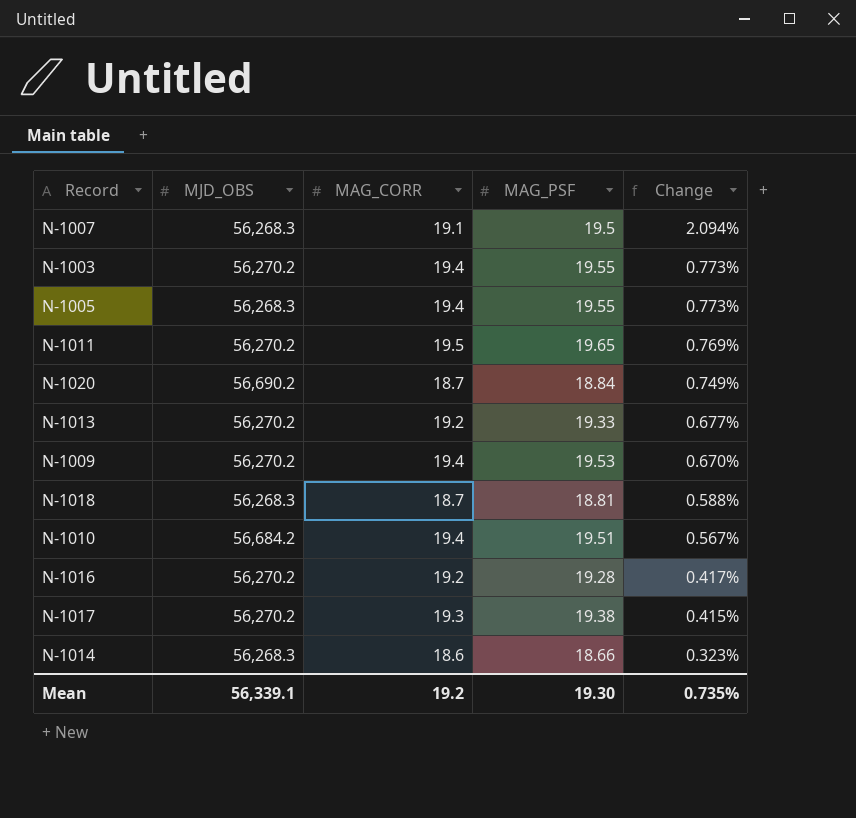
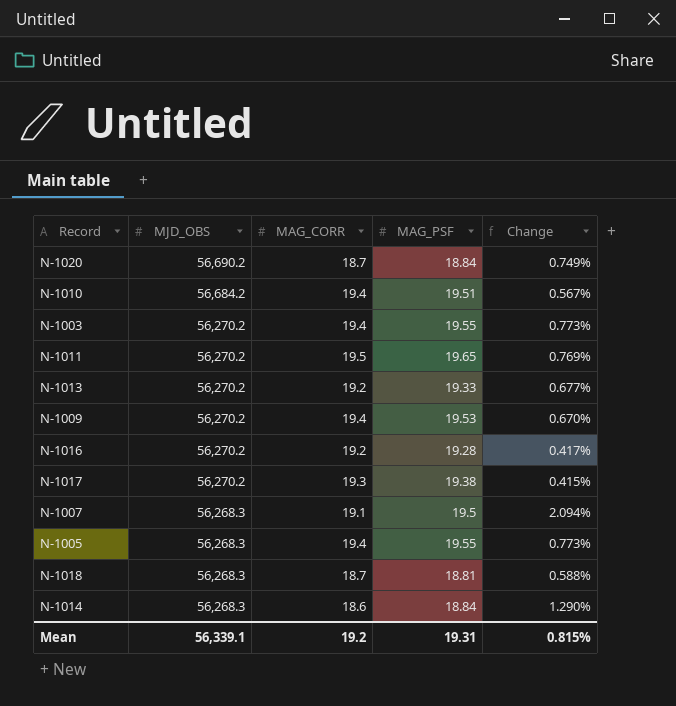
row order: Change descending -> MJD_OBS descending
N-1014 | MAG_PSF: 18.66 -> 18.84
N-1014 | Change: 0.323% -> 1.290%
Mean | MAG_PSF: 19.30 -> 19.31
Mean | Change: 0.735% -> 0.815%

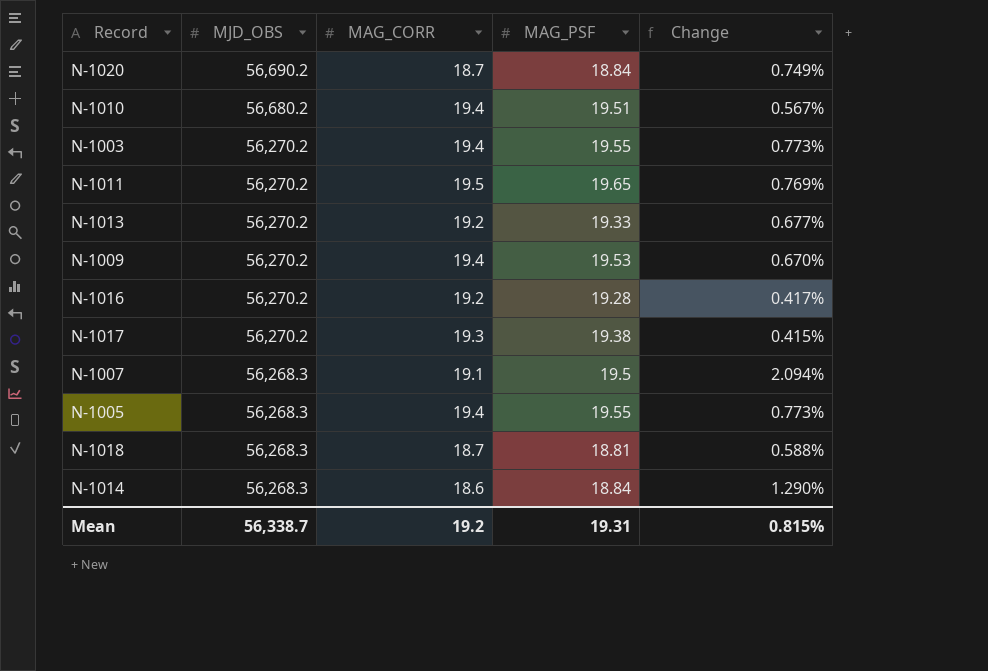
N-1010 | MJD_OBS: 56,684.2 -> 56,680.2
Mean | MJD_OBS: 56,339.1 -> 56,338.7

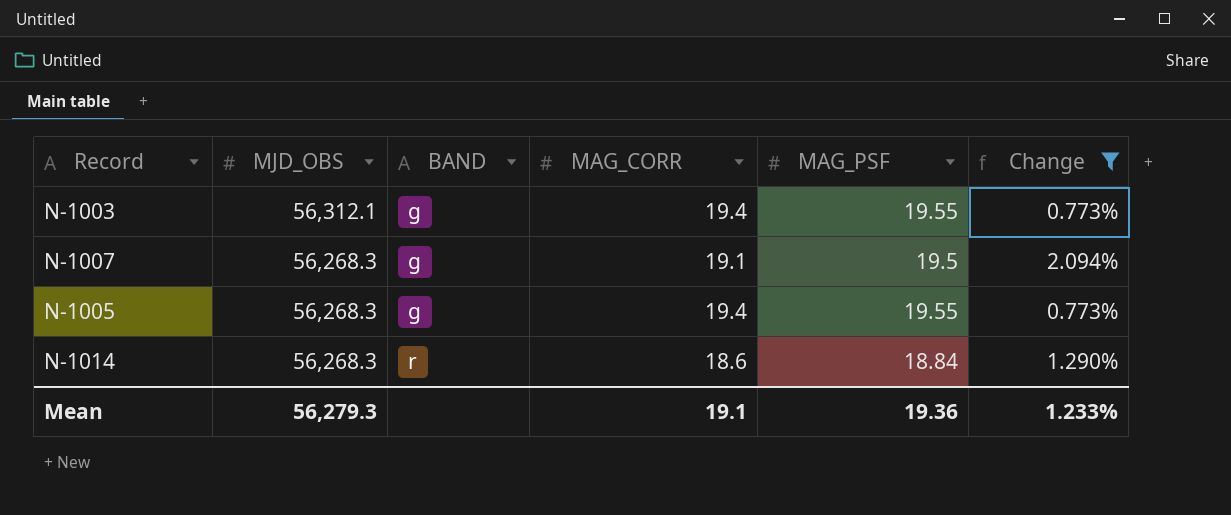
filter: none -> Change >= 0.773%
column BAND | position: none -> 3
N-1003 | MJD_OBS: 56,270.2 -> 56,312.1
Mean | MJD_OBS: 56,338.7 -> 56,279.3
Mean | MAG_CORR: 19.2 -> 19.1
Mean | MAG_PSF: 19.31 -> 19.36
Mean | Change: 0.815% -> 1.233%

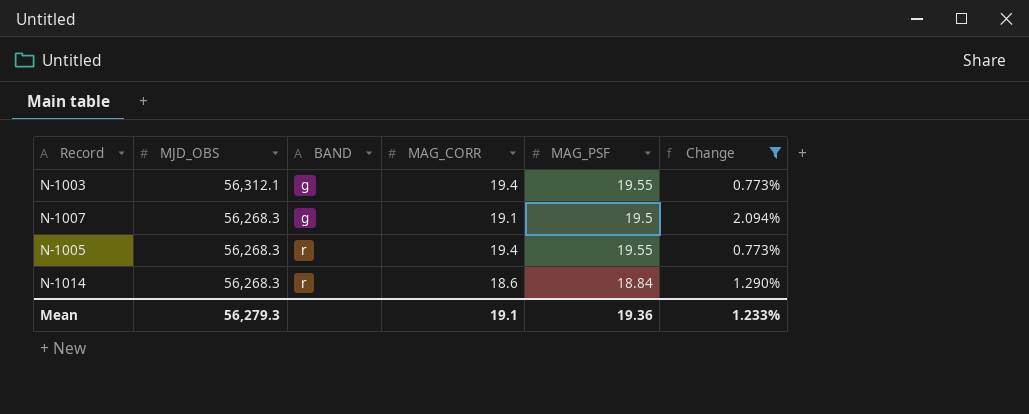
N-1005 | BAND: g -> r

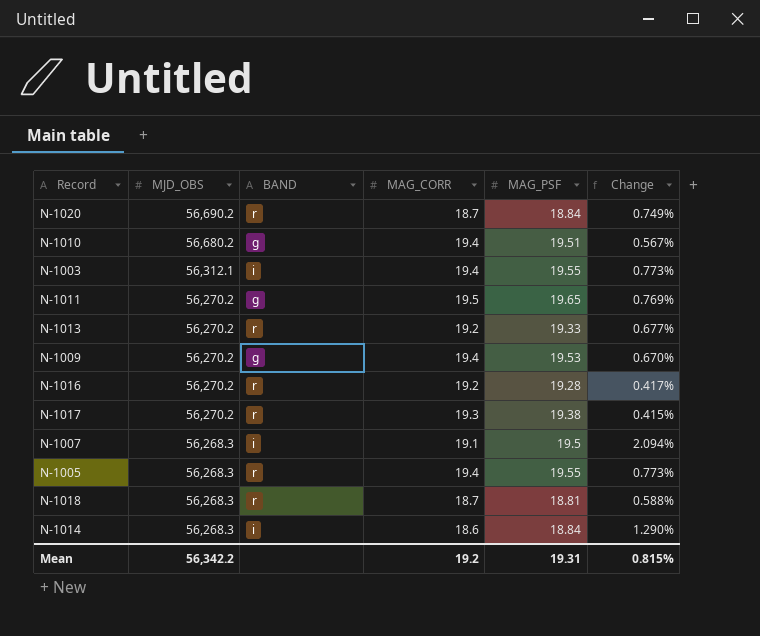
filter: Change >= 0.773% -> none
N-1003 | BAND: g -> i
N-1007 | BAND: g -> i
N-1014 | BAND: r -> i
Mean | MJD_OBS: 56,279.3 -> 56,342.2
Mean | MAG_CORR: 19.1 -> 19.2
Mean | MAG_PSF: 19.36 -> 19.31
Mean | Change: 1.233% -> 0.815%

